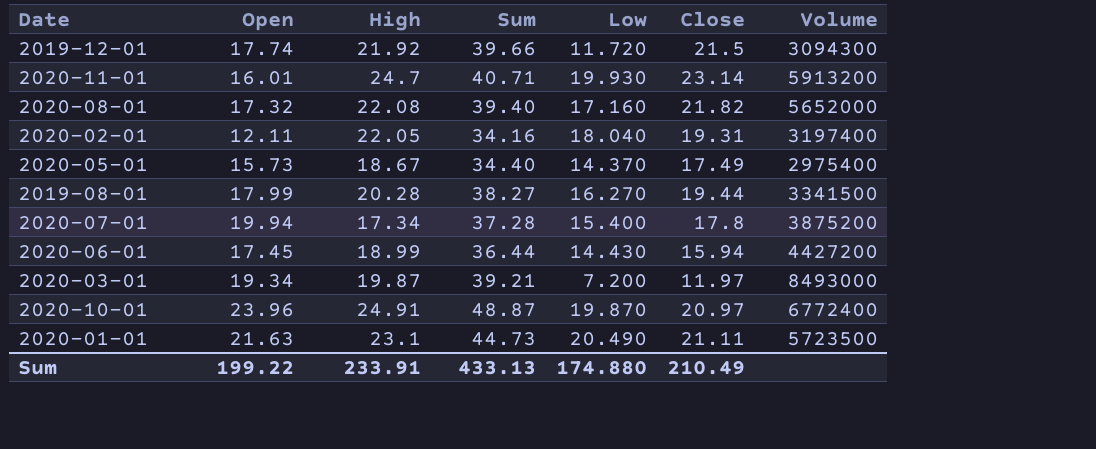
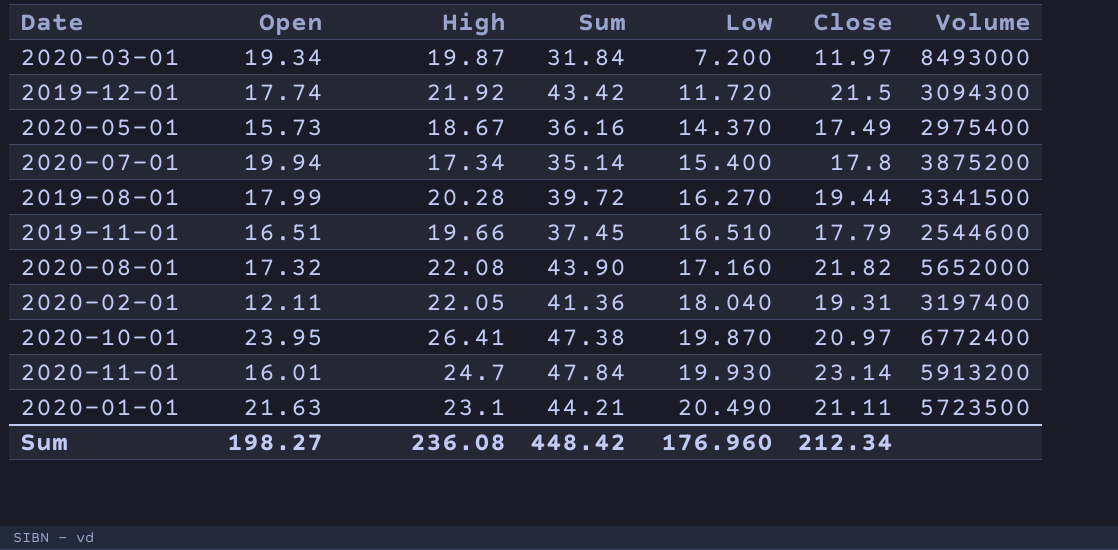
row order: none -> Low ascending
column Sum | formula: [Open] + [High] -> [High] + [Close]
row 2020-06-01: 17.45 | 18.99 | 36.44 | 14.430 | 15.94 | 4427200 -> none
row 2019-11-01: none -> 16.51 | 19.66 | 37.45 | 16.510 | 17.79 | 2544600
2020-10-01 | Open: 23.96 -> 23.95
2020-10-01 | High: 24.91 -> 26.41
Sum | Open: 199.22 -> 198.27
Sum | High: 233.91 -> 236.08
Sum | Sum: 433.13 -> 448.42
Sum | Low: 174.880 -> 176.960
Sum | Close: 210.49 -> 212.34

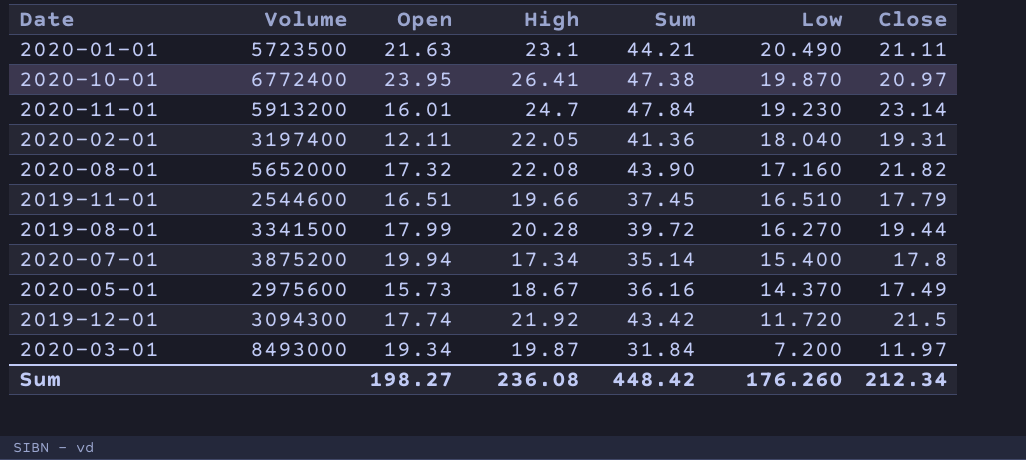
row order: Low ascending -> Low descending
column Volume | position: 7 -> 2
2020-11-01 | Low: 19.930 -> 19.230
2020-05-01 | Volume: 2975400 -> 2975600
Sum | Low: 176.960 -> 176.260

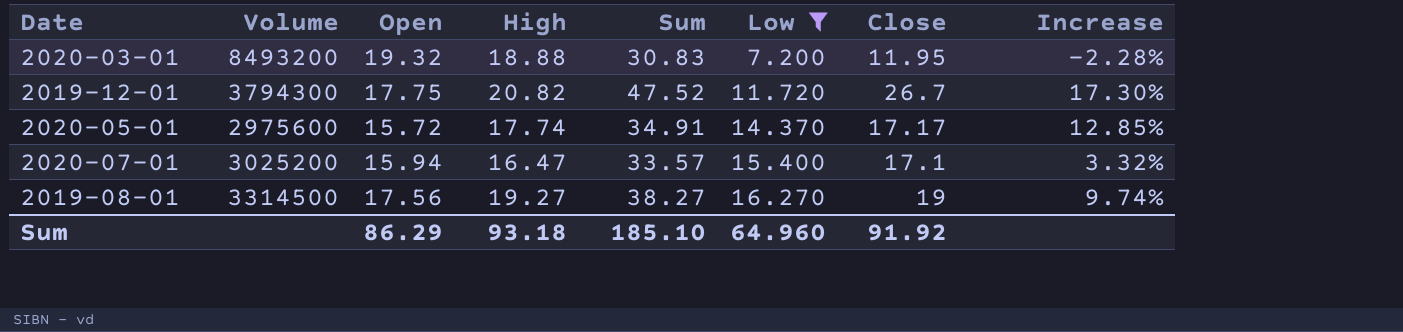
filter: none -> Low <= 16.270
row order: Low descending -> Low ascending
column Increase | formula: none -> ([High] - [Open]) / [Open]
2020-03-01 | Volume: 8493000 -> 8493200
2020-03-01 | Open: 19.34 -> 19.32
2020-03-01 | High: 19.87 -> 18.88
2020-03-01 | Sum: 31.84 -> 30.83
2020-03-01 | Close: 11.97 -> 11.95
2019-12-01 | Volume: 3094300 -> 3794300
2019-12-01 | Open: 17.74 -> 17.75
2019-12-01 | High: 21.92 -> 20.82
2019-12-01 | Sum: 43.42 -> 47.52
2019-12-01 | Close: 21.5 -> 26.7
2020-05-01 | Open: 15.73 -> 15.72
2020-05-01 | High: 18.67 -> 17.74
2020-05-01 | Sum: 36.16 -> 34.91
2020-05-01 | Close: 17.49 -> 17.17
2020-07-01 | Volume: 3875200 -> 3025200
2020-07-01 | Open: 19.94 -> 15.94
2020-07-01 | High: 17.34 -> 16.47
2020-07-01 | Sum: 35.14 -> 33.57
2020-07-01 | Close: 17.8 -> 17.1
2019-08-01 | Volume: 3341500 -> 3314500
2019-08-01 | Open: 17.99 -> 17.56
2019-08-01 | High: 20.28 -> 19.27
2019-08-01 | Sum: 39.72 -> 38.27
2019-08-01 | Close: 19.44 -> 19
Sum | Open: 198.27 -> 86.29
Sum | High: 236.08 -> 93.18
Sum | Sum: 448.42 -> 185.10
Sum | Low: 176.260 -> 64.960
Sum | Close: 212.34 -> 91.92

